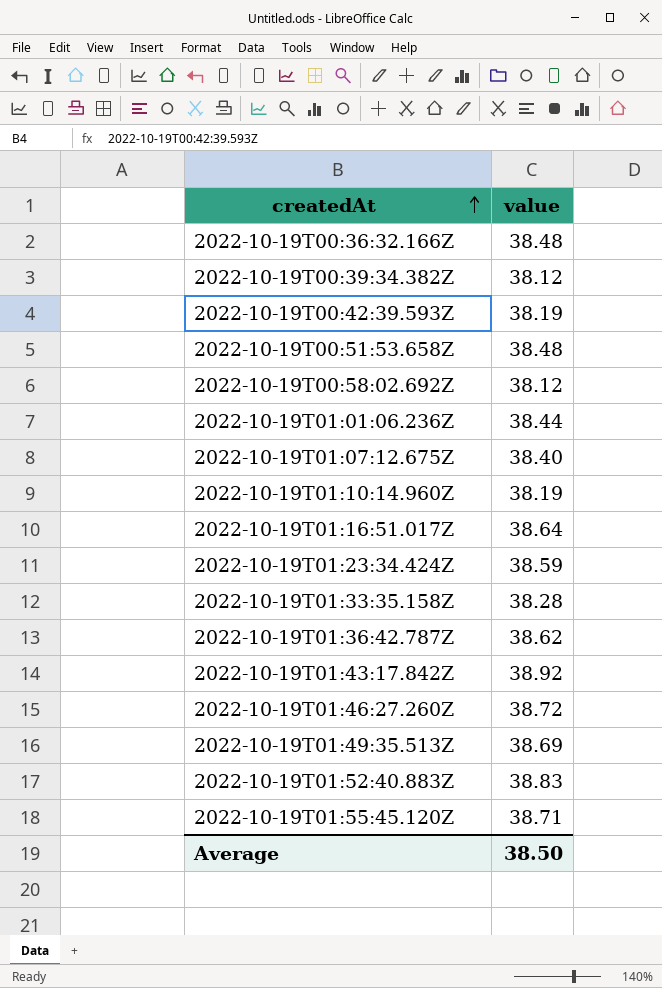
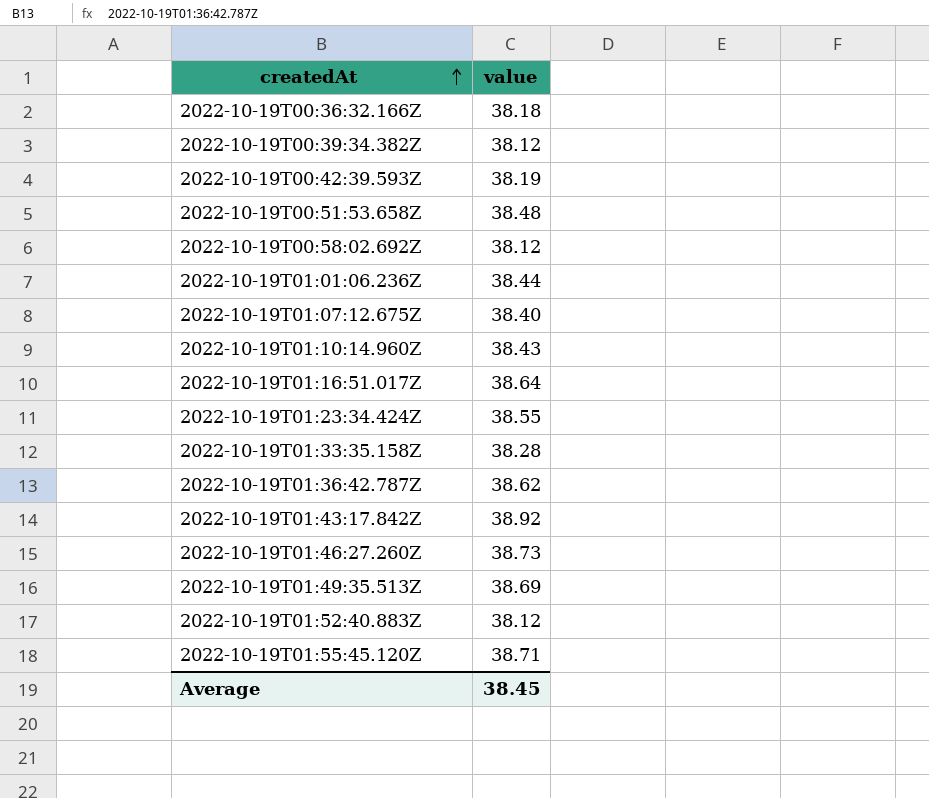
2022-10-19T00:36:32.166Z | value: 38.48 -> 38.18
2022-10-19T01:10:14.960Z | value: 38.19 -> 38.43
2022-10-19T01:23:34.424Z | value: 38.59 -> 38.55
2022-10-19T01:46:27.260Z | value: 38.72 -> 38.73
2022-10-19T01:52:40.883Z | value: 38.83 -> 38.12
Average | value: 38.50 -> 38.45

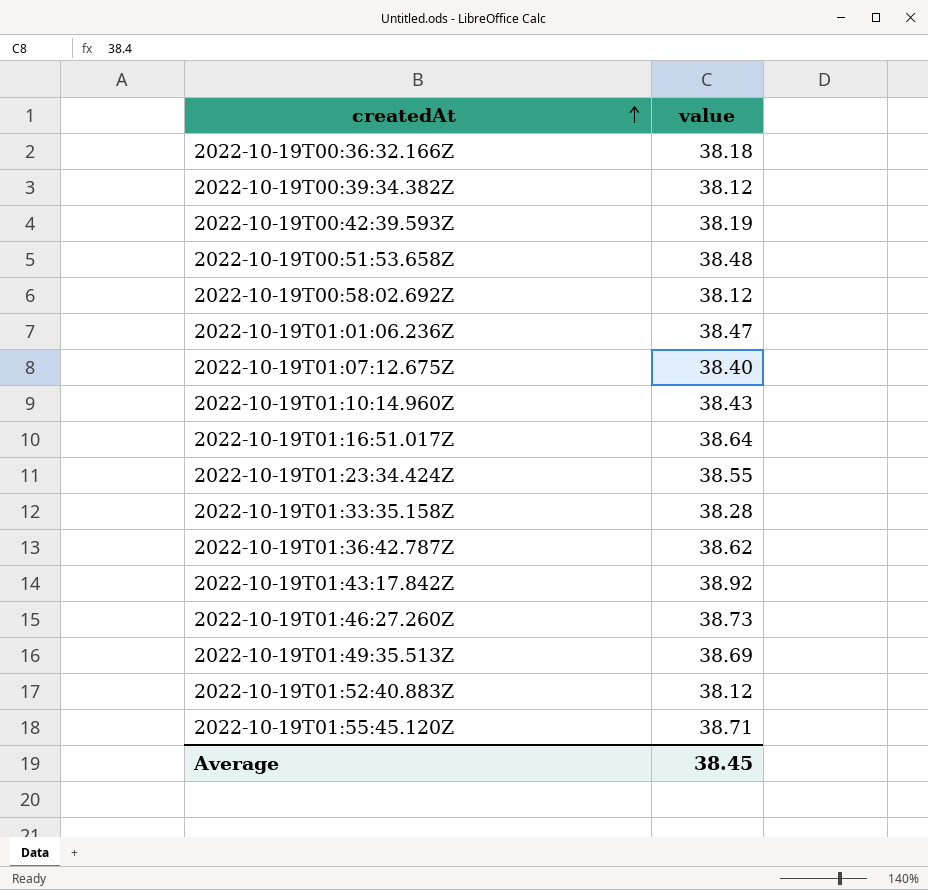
2022-10-19T01:01:06.236Z | value: 38.44 -> 38.47

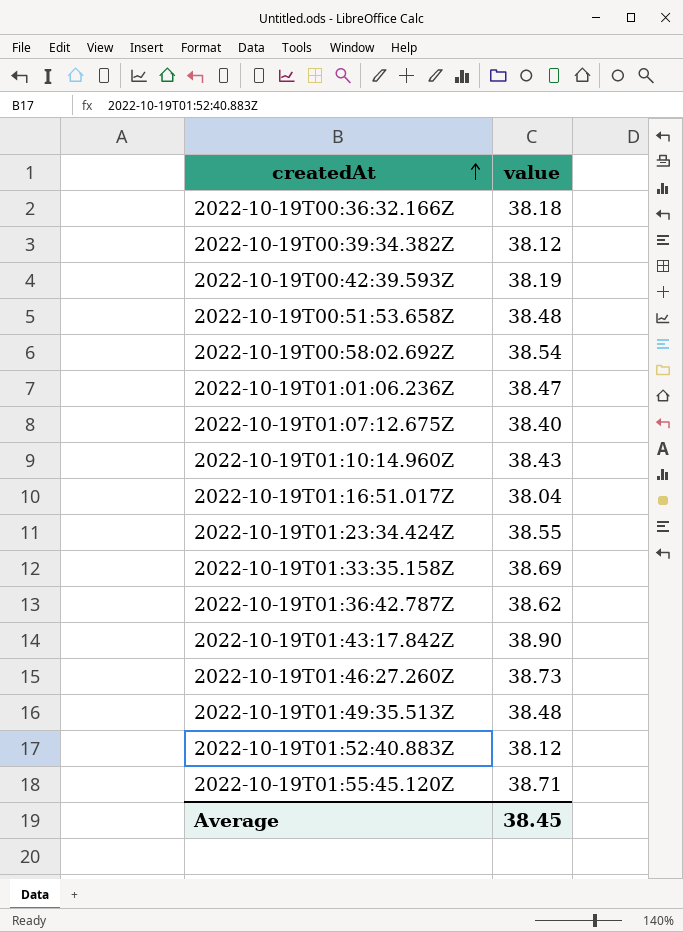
2022-10-19T00:58:02.692Z | value: 38.12 -> 38.54
2022-10-19T01:16:51.017Z | value: 38.64 -> 38.04
2022-10-19T01:33:35.158Z | value: 38.28 -> 38.69
2022-10-19T01:43:17.842Z | value: 38.92 -> 38.90
2022-10-19T01:49:35.513Z | value: 38.69 -> 38.48

